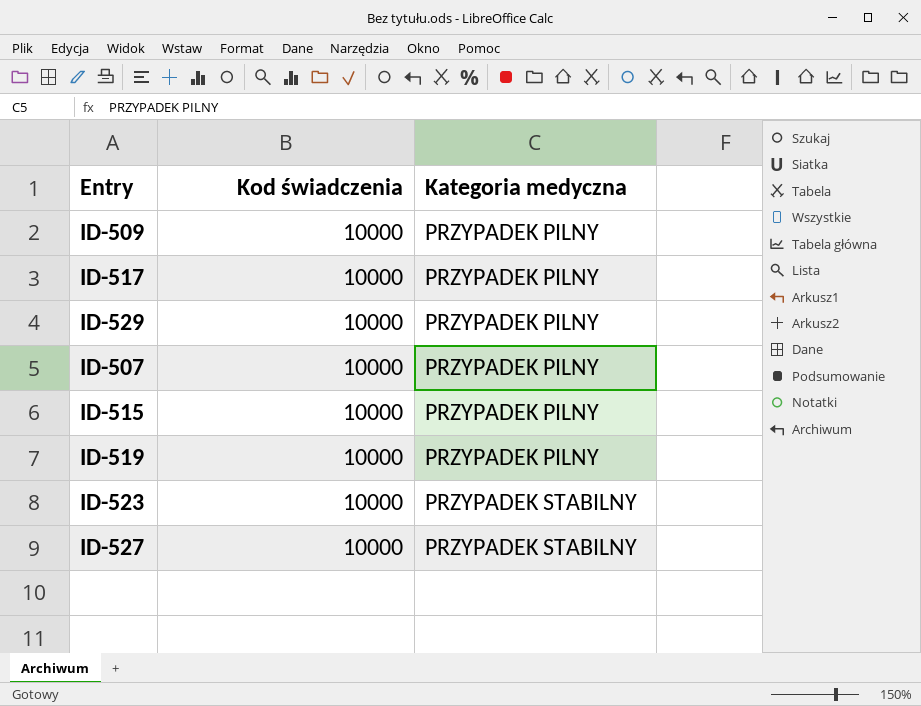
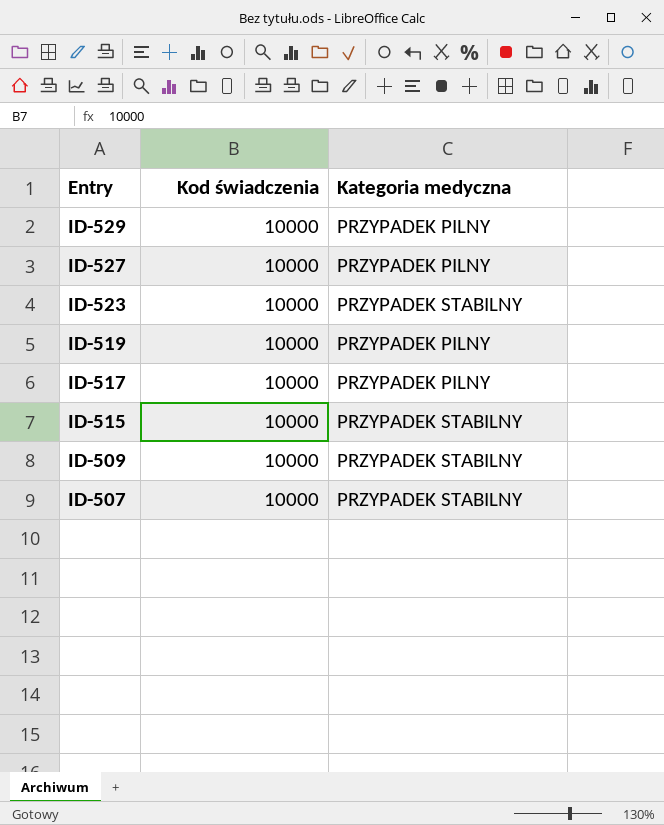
row order: Kategoria medyczna ascending -> Entry descending
ID-527 | Kategoria medyczna: PRZYPADEK STABILNY -> PRZYPADEK PILNY
ID-515 | Kategoria medyczna: PRZYPADEK PILNY -> PRZYPADEK STABILNY
ID-509 | Kategoria medyczna: PRZYPADEK PILNY -> PRZYPADEK STABILNY
ID-507 | Kategoria medyczna: PRZYPADEK PILNY -> PRZYPADEK STABILNY

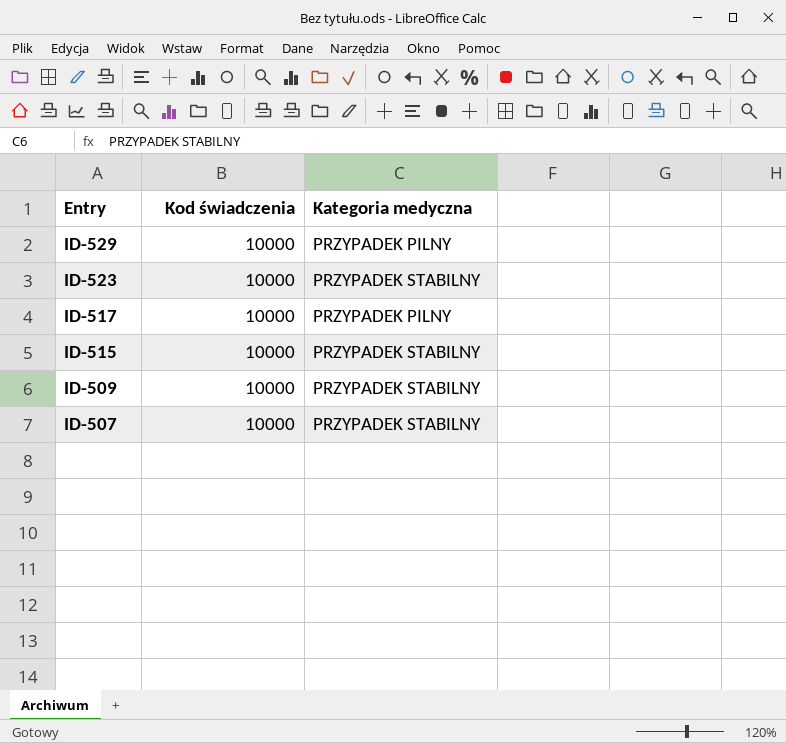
row ID-527: 10000 | PRZYPADEK PILNY -> none
row ID-519: 10000 | PRZYPADEK PILNY -> none

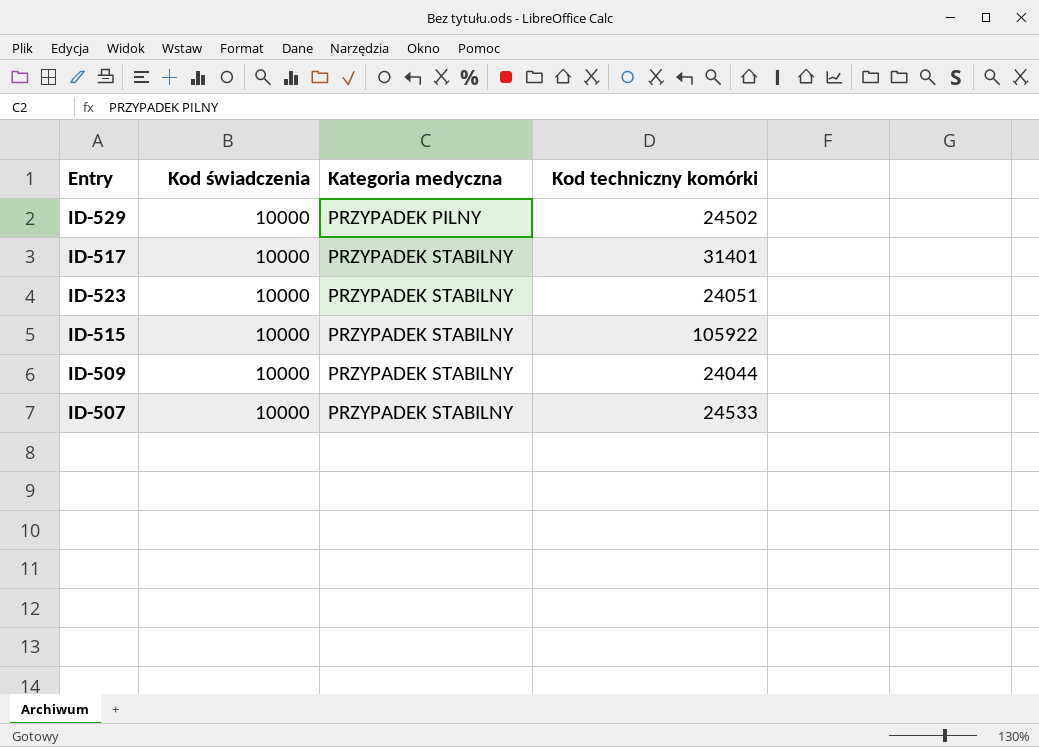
row order: Entry descending -> Kategoria medyczna ascending
column Kod techniczny komórki | position: none -> 4
ID-517 | Kategoria medyczna: PRZYPADEK PILNY -> PRZYPADEK STABILNY

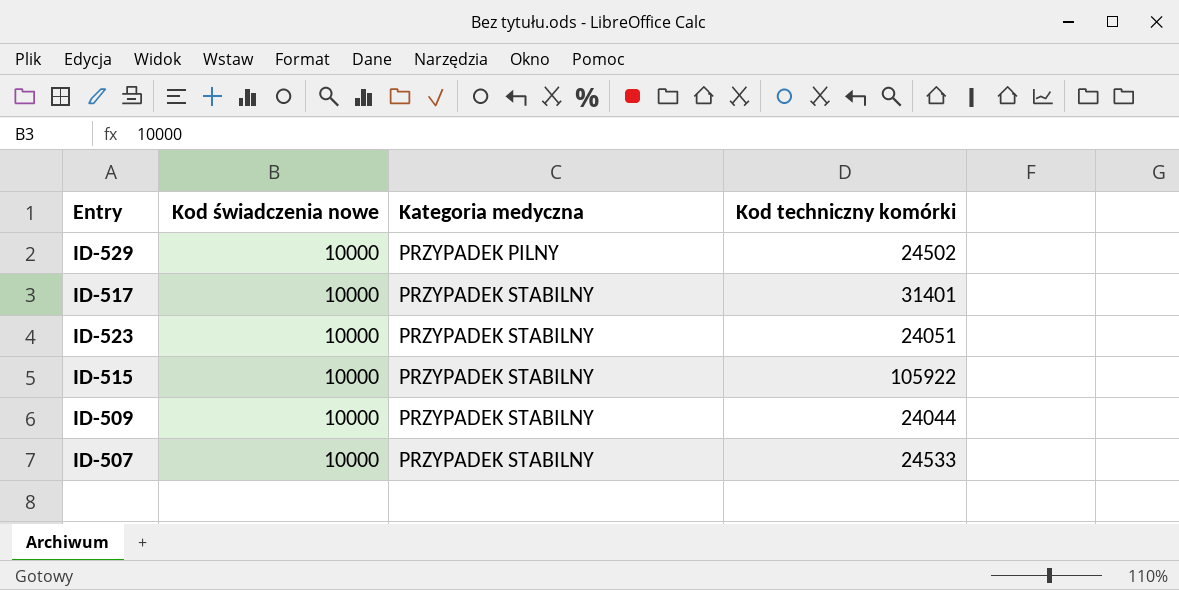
column name: Kod świadczenia -> Kod świadczenia nowe

